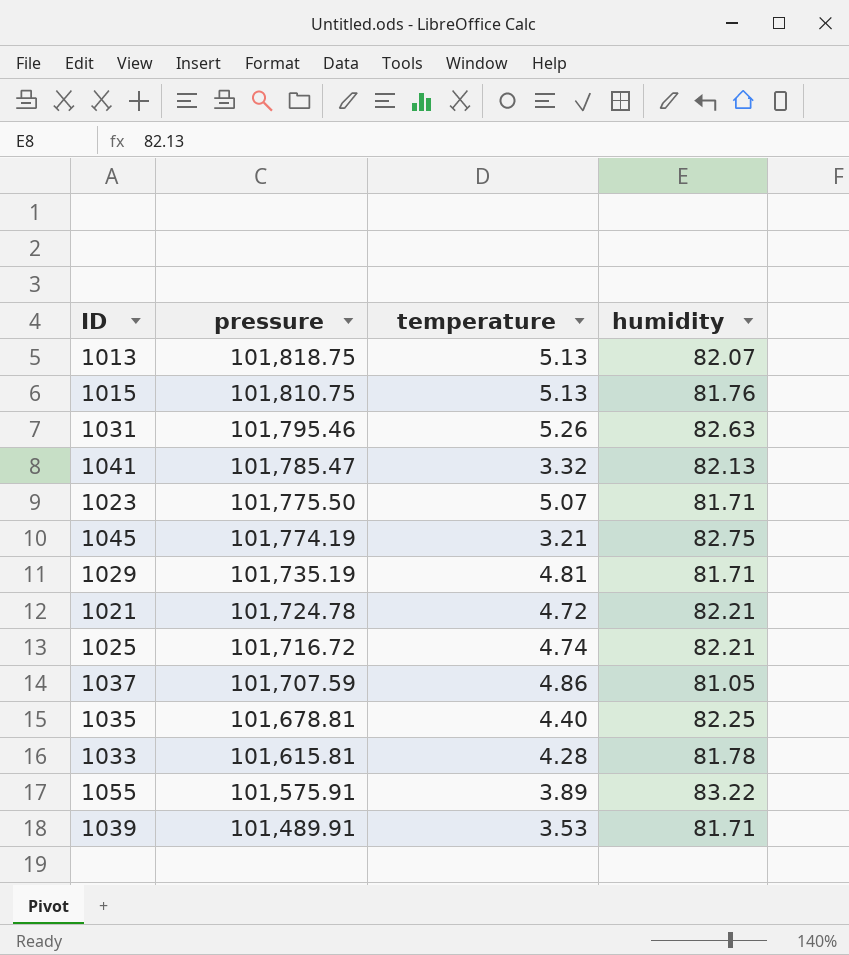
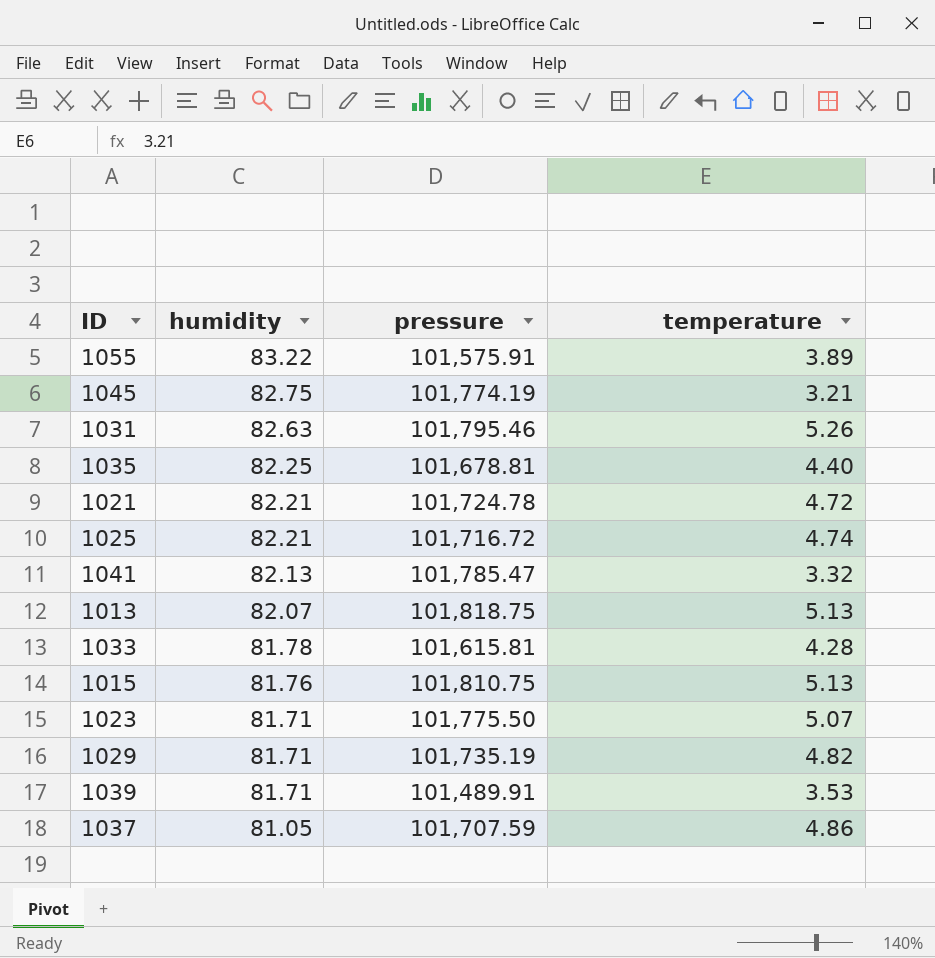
row order: pressure descending -> humidity descending
column humidity | position: 4 -> 2
1029 | temperature: 4.81 -> 4.82

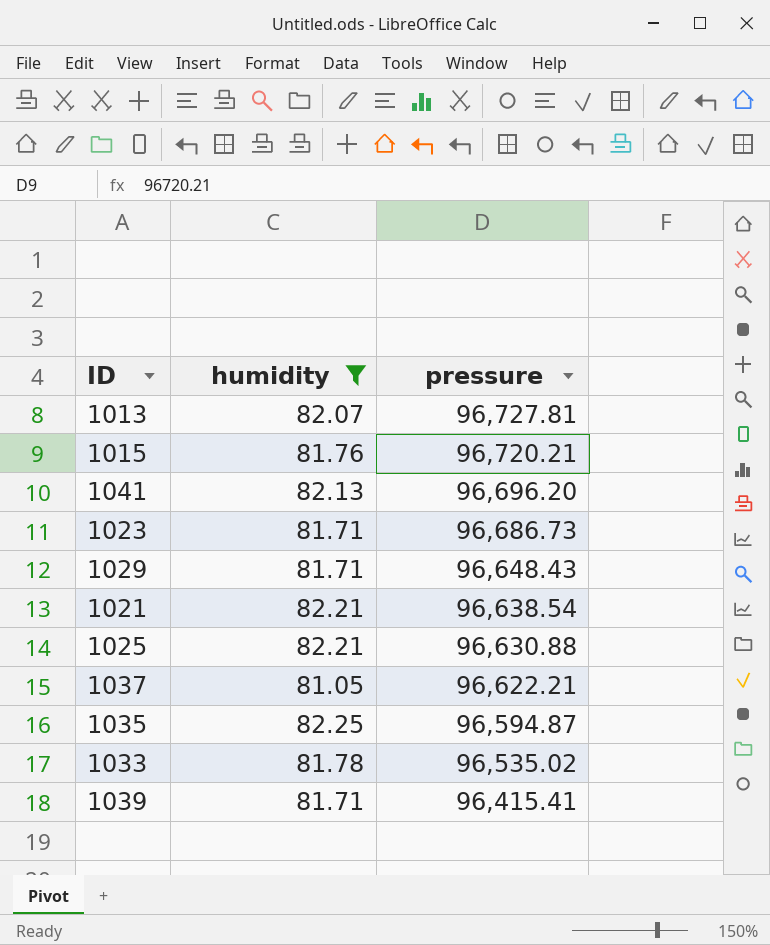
filter: none -> humidity <= 82.25
row order: humidity descending -> pressure descending
column temperature | position: 4 -> none
1013 | pressure: 101,818.75 -> 96,727.81
1015 | pressure: 101,810.75 -> 96,720.21
1041 | pressure: 101,785.47 -> 96,696.20
1023 | pressure: 101,775.50 -> 96,686.73
1029 | pressure: 101,735.19 -> 96,648.43
1021 | pressure: 101,724.78 -> 96,638.54
1025 | pressure: 101,716.72 -> 96,630.88
1037 | pressure: 101,707.59 -> 96,622.21
1035 | pressure: 101,678.81 -> 96,594.87
1033 | pressure: 101,615.81 -> 96,535.02
1039 | pressure: 101,489.91 -> 96,415.41

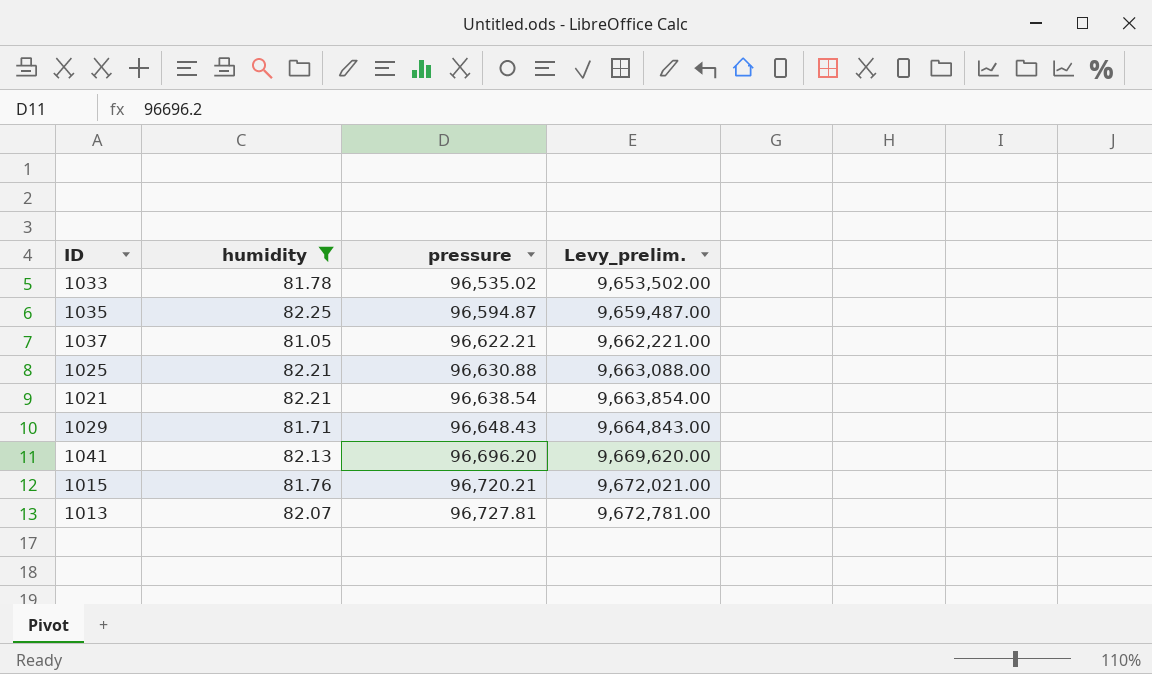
row order: pressure descending -> pressure ascending
column Levy_prelim. | formula: none -> [pressure] * 100
row 1023: 81.71 | 96,686.73 -> none
row 1039: 81.71 | 96,415.41 -> none

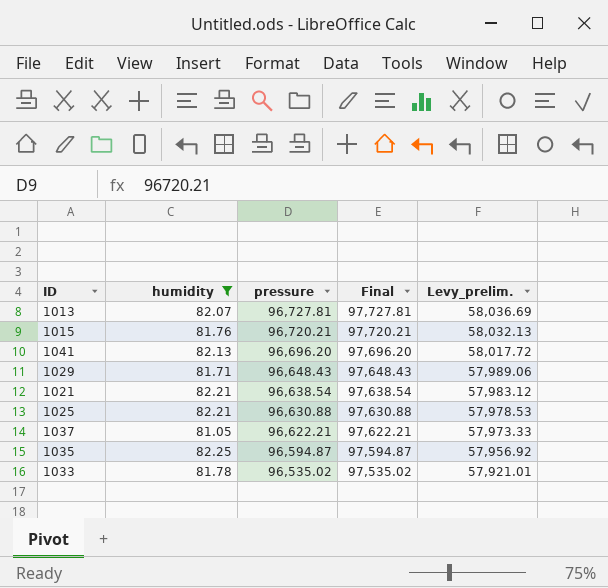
row order: pressure ascending -> pressure descending
column Final | formula: none -> [pressure] + 1000
column Levy_prelim. | formula: [pressure] * 100 -> [pressure] * 0.6

